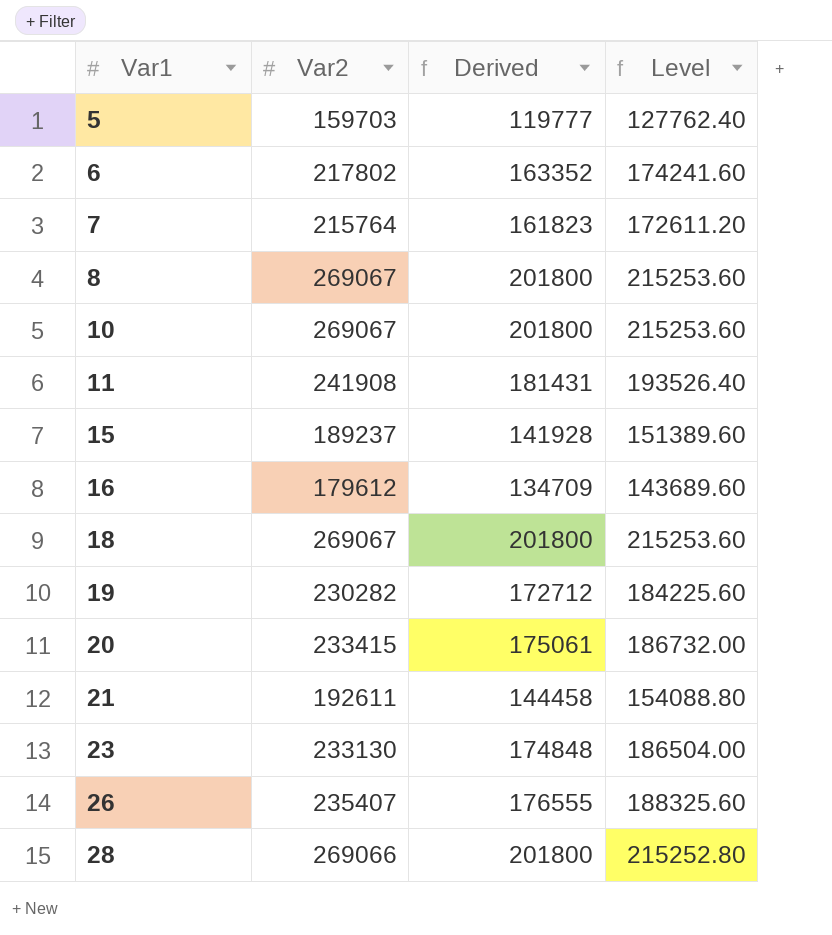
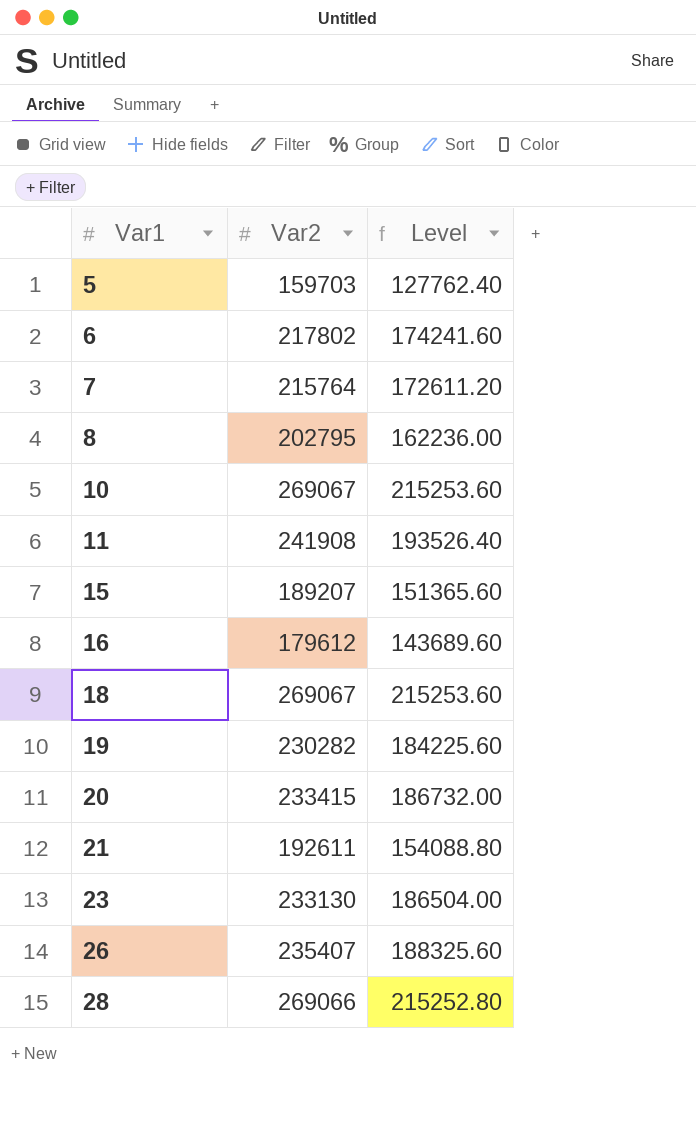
column Derived | formula: [Var2] * 0.75 -> none
8 | Var2: 269067 -> 202795
8 | Level: 215253.60 -> 162236.00
15 | Var2: 189237 -> 189207
15 | Level: 151389.60 -> 151365.60

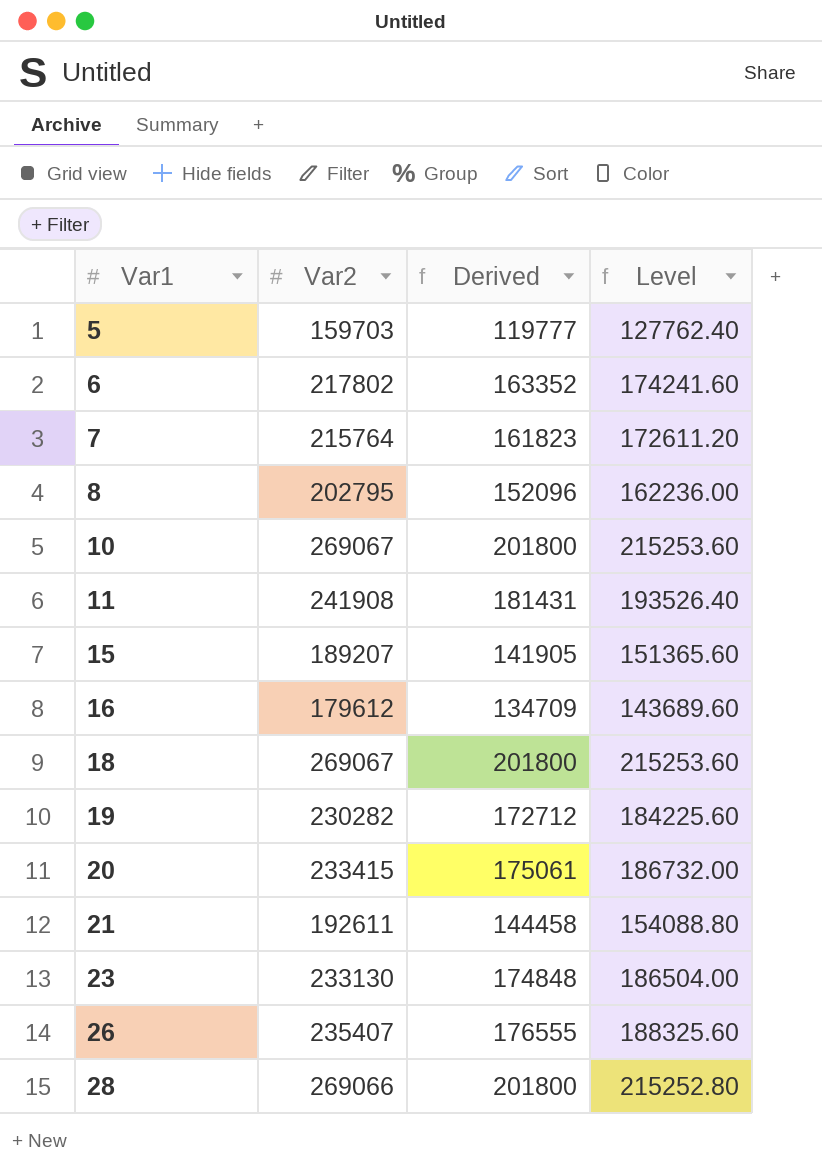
column Derived | formula: none -> [Var2] * 0.75

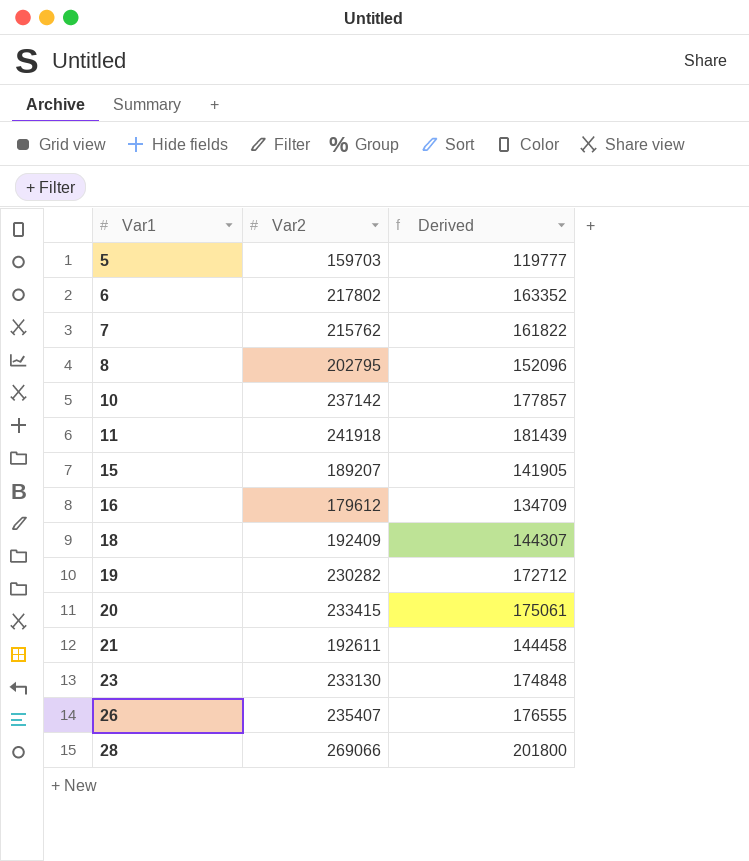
column Level | formula: [Var2] * 0.8 -> none
7 | Var2: 215764 -> 215762
7 | Derived: 161823 -> 161822
10 | Var2: 269067 -> 237142
10 | Derived: 201800 -> 177857
11 | Var2: 241908 -> 241918
11 | Derived: 181431 -> 181439
18 | Var2: 269067 -> 192409
18 | Derived: 201800 -> 144307

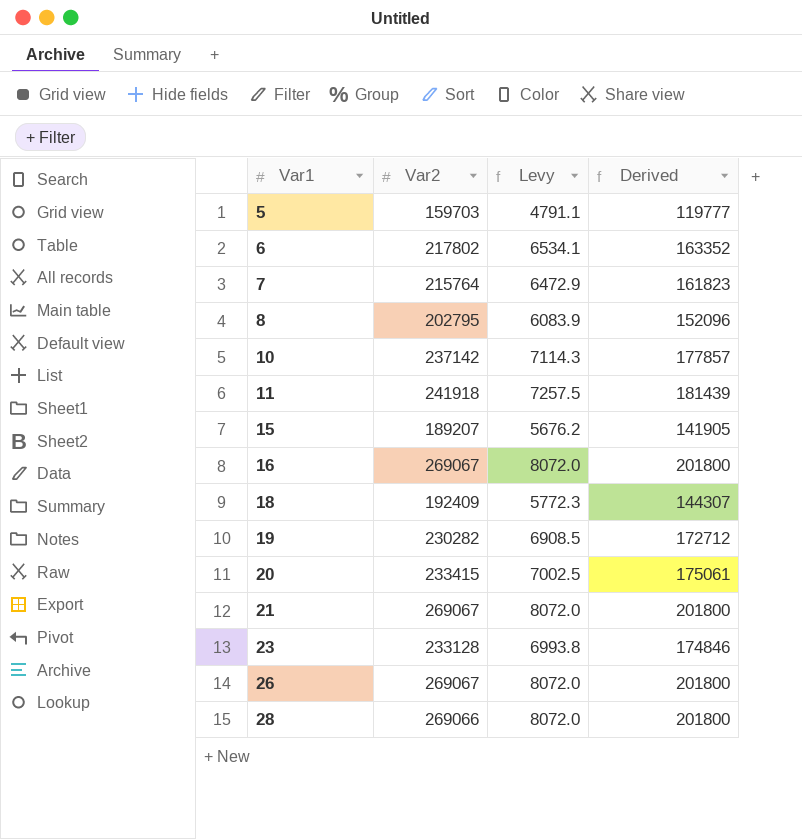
column Levy | formula: none -> [Var2] * 0.03
7 | Var2: 215762 -> 215764
7 | Derived: 161822 -> 161823
16 | Var2: 179612 -> 269067
16 | Derived: 134709 -> 201800
21 | Var2: 192611 -> 269067
21 | Derived: 144458 -> 201800
23 | Var2: 233130 -> 233128
23 | Derived: 174848 -> 174846
26 | Var2: 235407 -> 269067
26 | Derived: 176555 -> 201800

